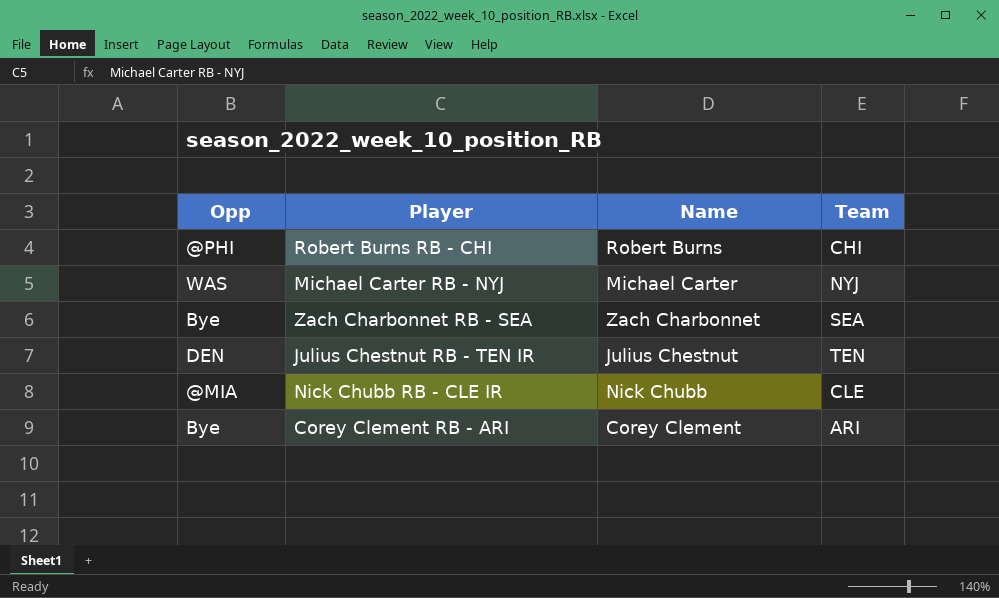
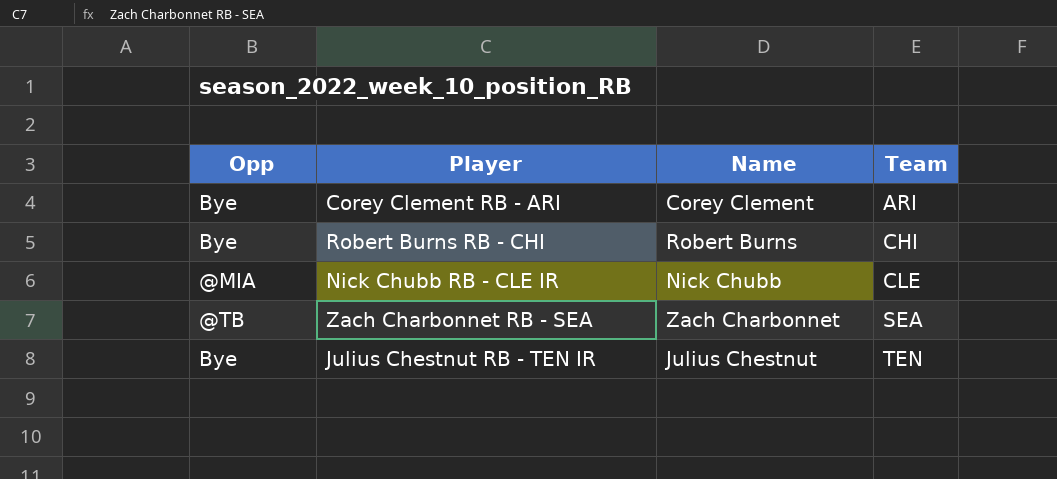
row order: none -> Team ascending
row Michael Carter RB - NYJ: WAS | Michael Carter | NYJ -> none
Robert Burns RB - CHI | Opp: @PHI -> Bye
Zach Charbonnet RB - SEA | Opp: Bye -> @TB
Julius Chestnut RB - TEN IR | Opp: DEN -> Bye

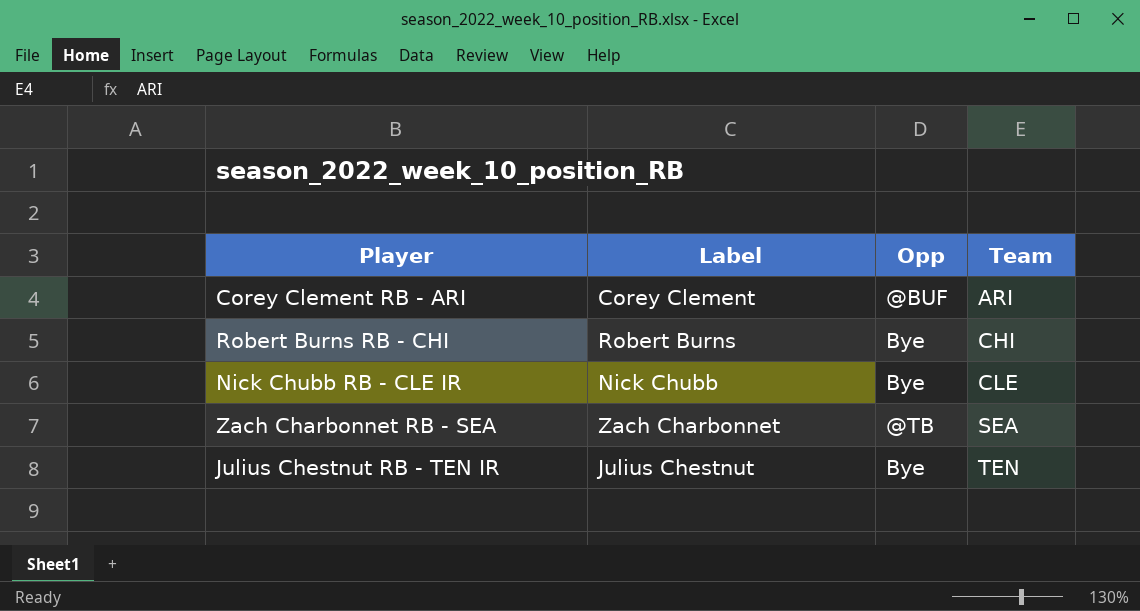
column name: Name -> Label
column Opp | position: 1 -> 3
Corey Clement RB - ARI | Opp: Bye -> @BUF
Nick Chubb RB - CLE IR | Opp: @MIA -> Bye

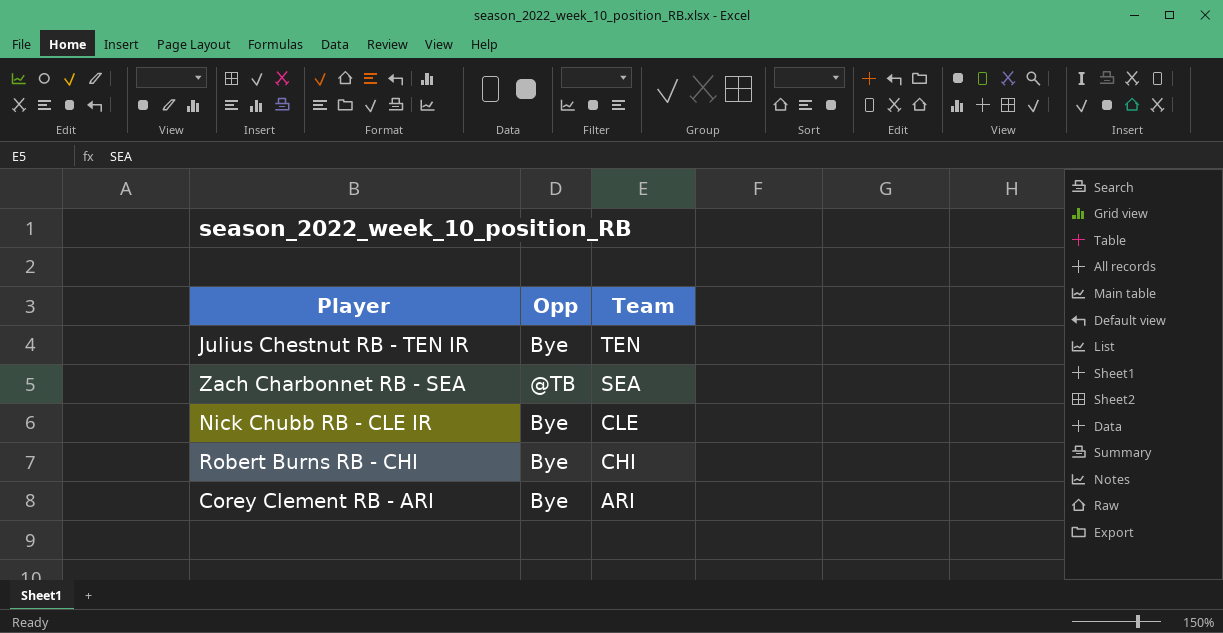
row order: Team ascending -> Team descending
column Label | position: 2 -> none
Corey Clement RB - ARI | Opp: @BUF -> Bye

